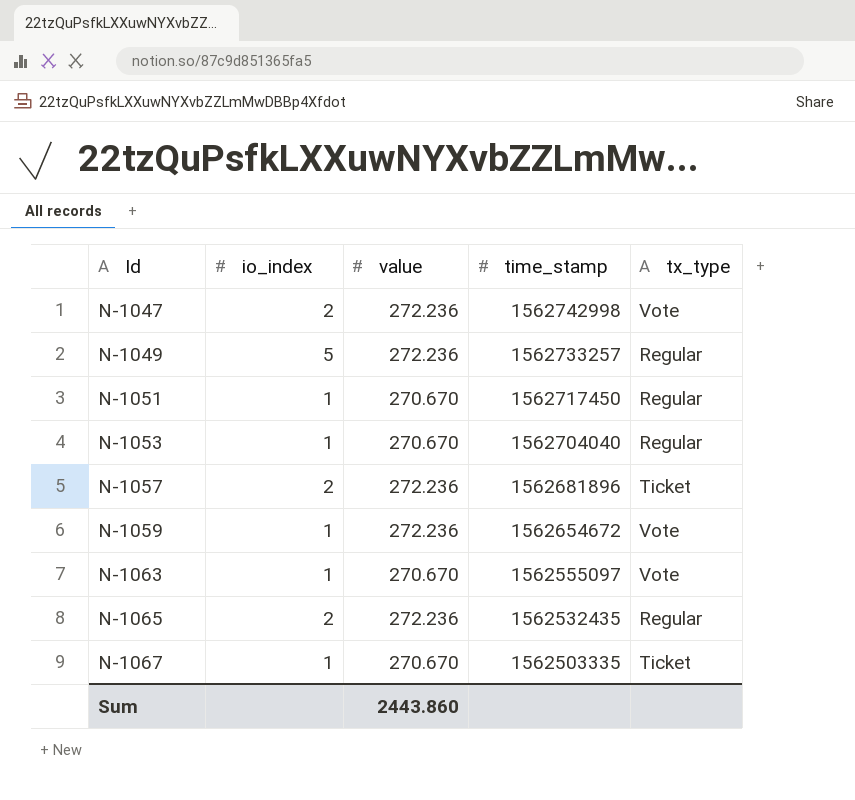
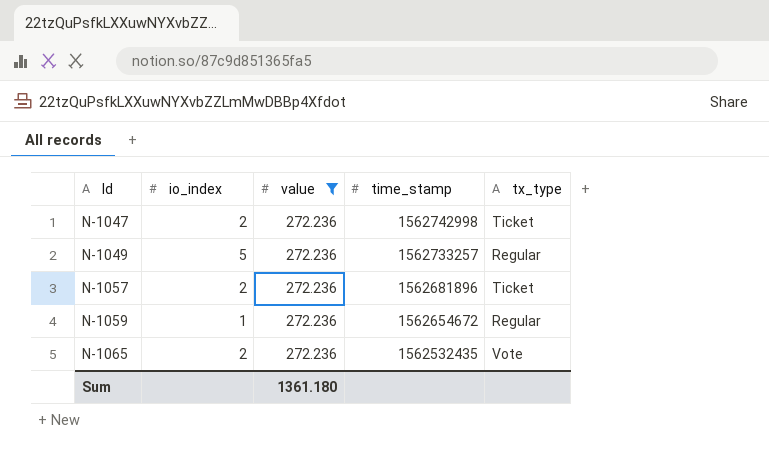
filter: none -> value = 272.236
N-1047 | tx_type: Vote -> Ticket
N-1059 | tx_type: Vote -> Regular
N-1065 | tx_type: Regular -> Vote
Sum | value: 2443.860 -> 1361.180

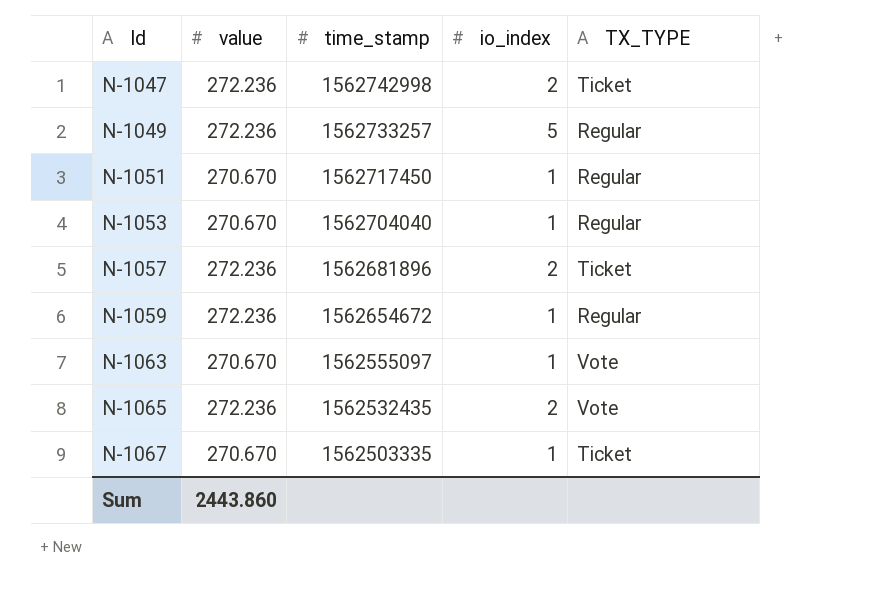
filter: value = 272.236 -> none
column io_index | position: 2 -> 4
column name: tx_type -> TX_TYPE
Sum | value: 1361.180 -> 2443.860

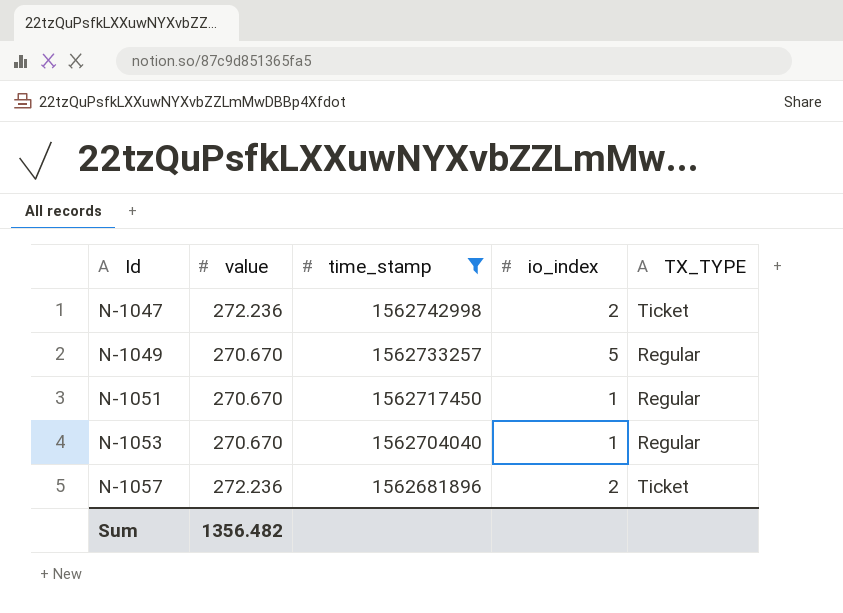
filter: none -> time_stamp >= 1562681896
N-1049 | value: 272.236 -> 270.670
Sum | value: 2443.860 -> 1356.482

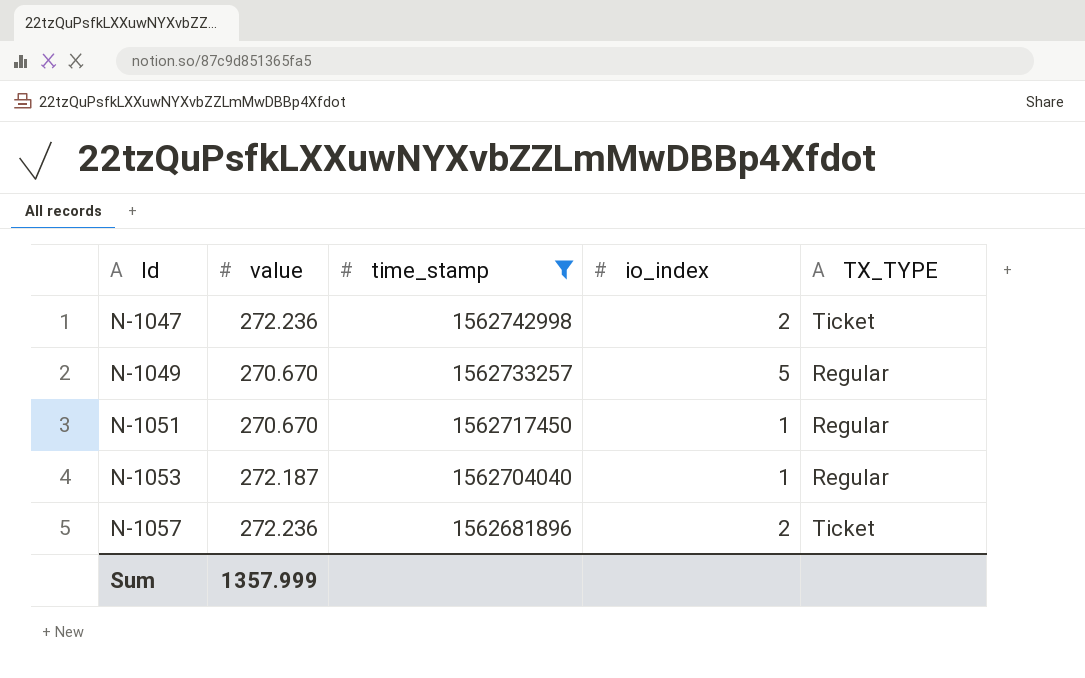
N-1053 | value: 270.670 -> 272.187
Sum | value: 1356.482 -> 1357.999

